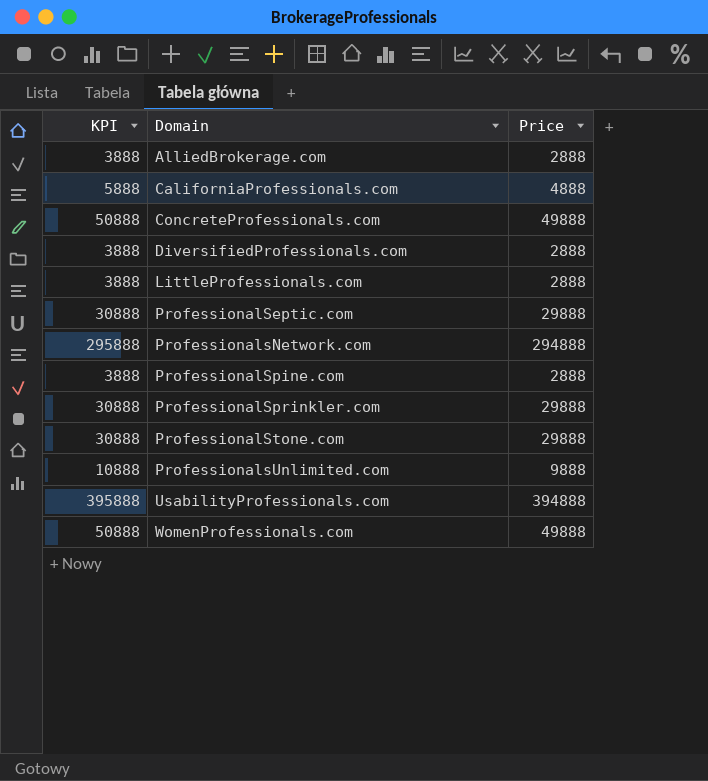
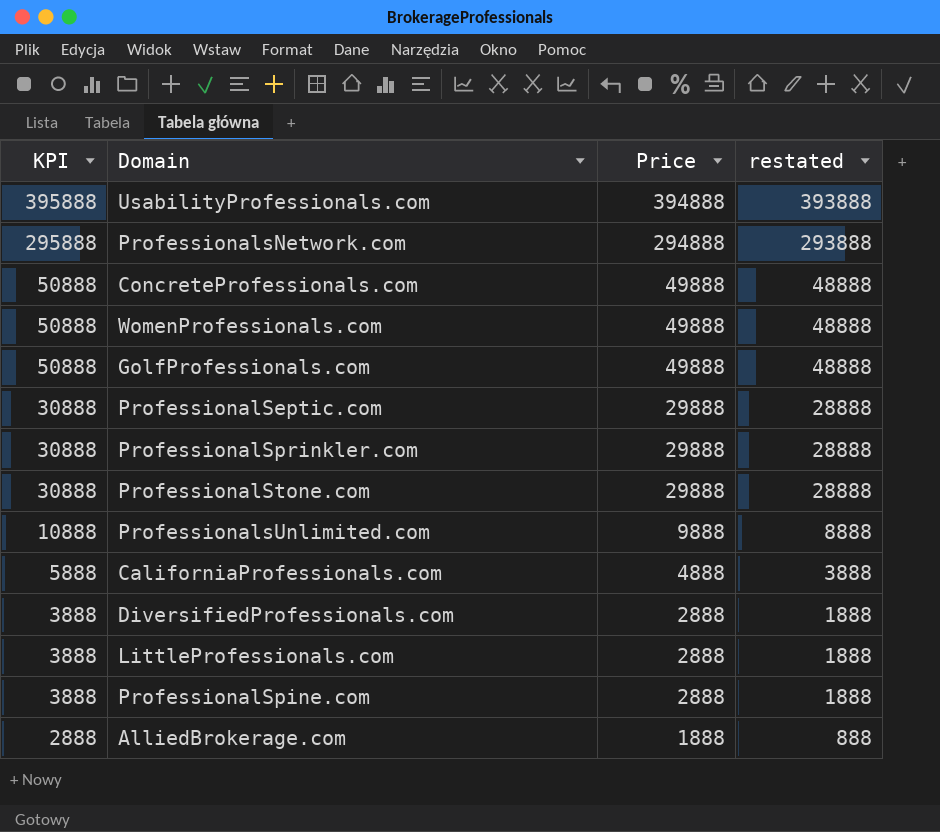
row order: Domain ascending -> KPI descending
column restated | formula: none -> [Price] - 1000
row GolfProfessionals.com: none -> 50888 | 49888 | 48888
AlliedBrokerage.com | KPI: 3888 -> 2888
AlliedBrokerage.com | Price: 2888 -> 1888

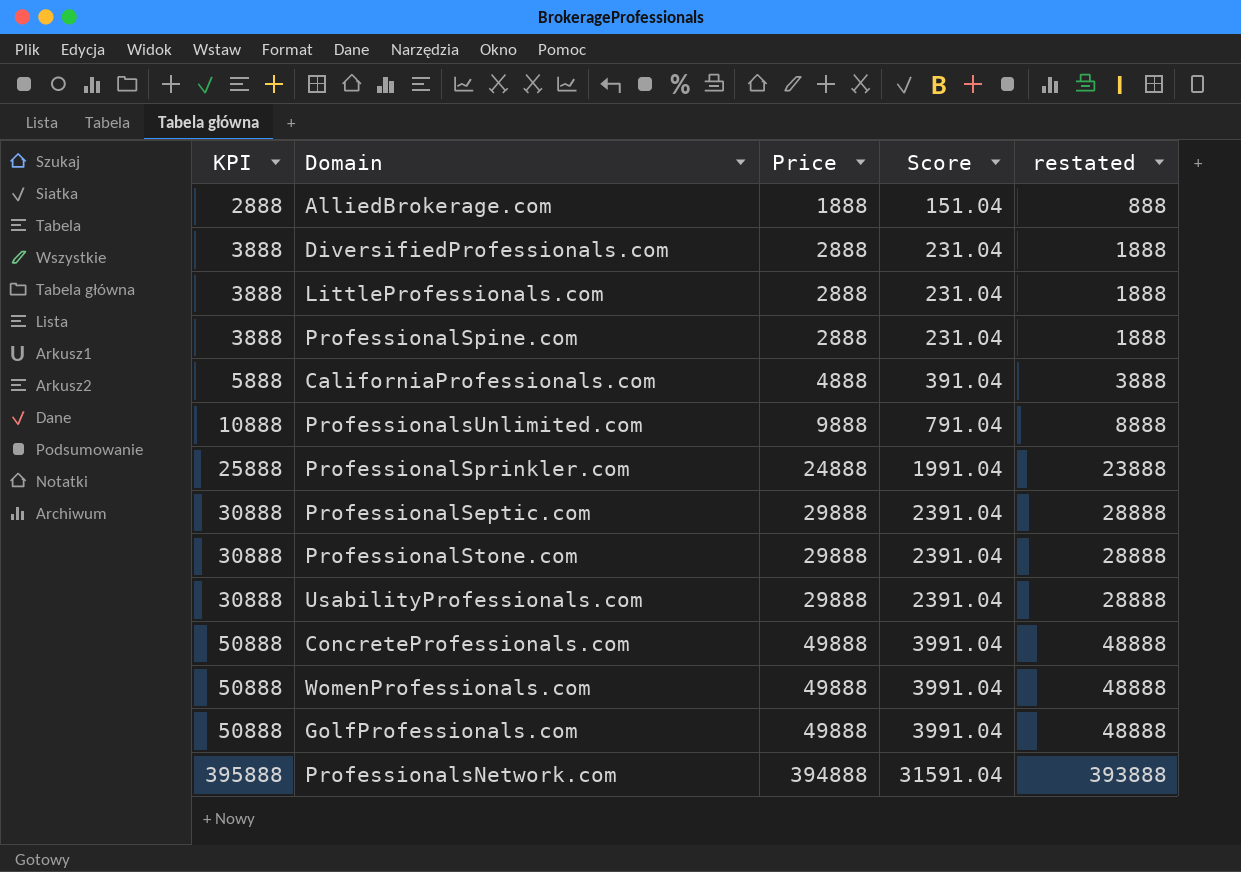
row order: KPI descending -> KPI ascending
column Score | formula: none -> [Price] * 0.08
ProfessionalSprinkler.com | KPI: 30888 -> 25888
ProfessionalSprinkler.com | Price: 29888 -> 24888
ProfessionalSprinkler.com | restated: 28888 -> 23888
UsabilityProfessionals.com | KPI: 395888 -> 30888
UsabilityProfessionals.com | Price: 394888 -> 29888
UsabilityProfessionals.com | restated: 393888 -> 28888
ProfessionalsNetwork.com | KPI: 295888 -> 395888
ProfessionalsNetwork.com | Price: 294888 -> 394888
ProfessionalsNetwork.com | restated: 293888 -> 393888

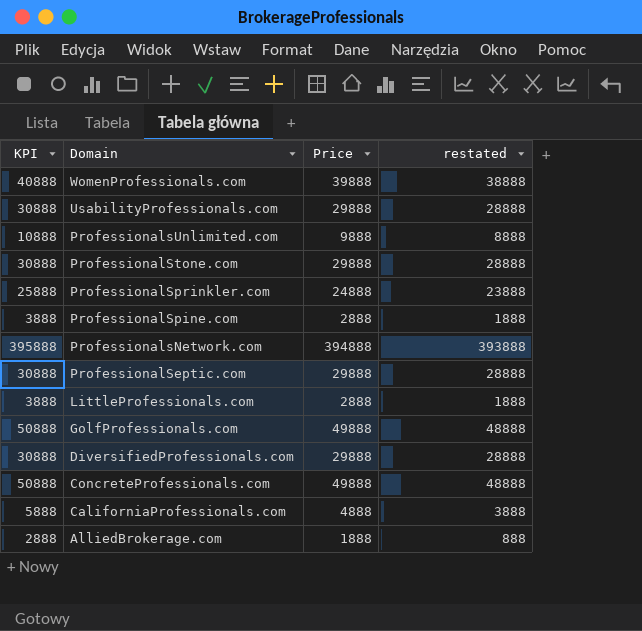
row order: KPI ascending -> Domain descending
column Score | formula: [Price] * 0.08 -> none
WomenProfessionals.com | KPI: 50888 -> 40888
WomenProfessionals.com | Price: 49888 -> 39888
WomenProfessionals.com | restated: 48888 -> 38888
DiversifiedProfessionals.com | KPI: 3888 -> 30888
DiversifiedProfessionals.com | Price: 2888 -> 29888
DiversifiedProfessionals.com | restated: 1888 -> 28888

